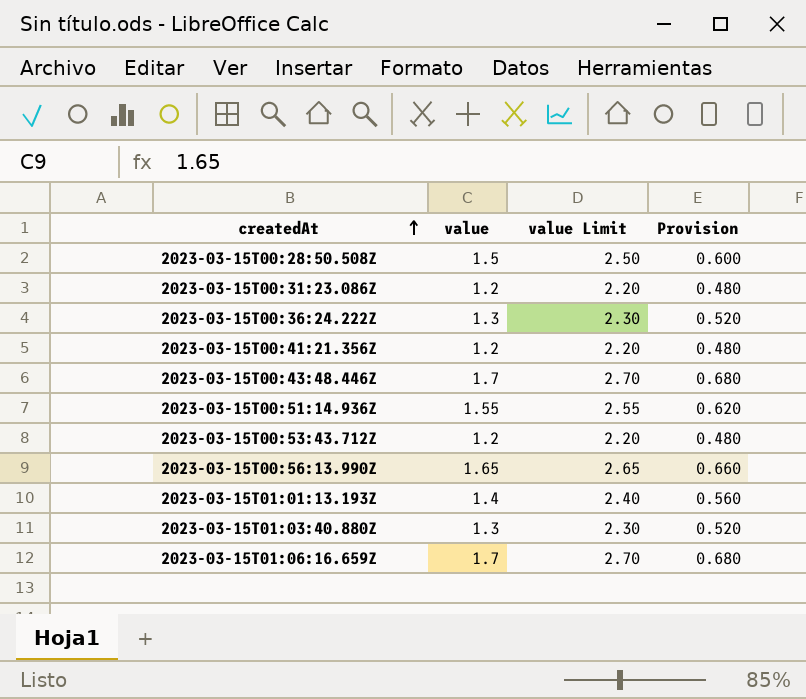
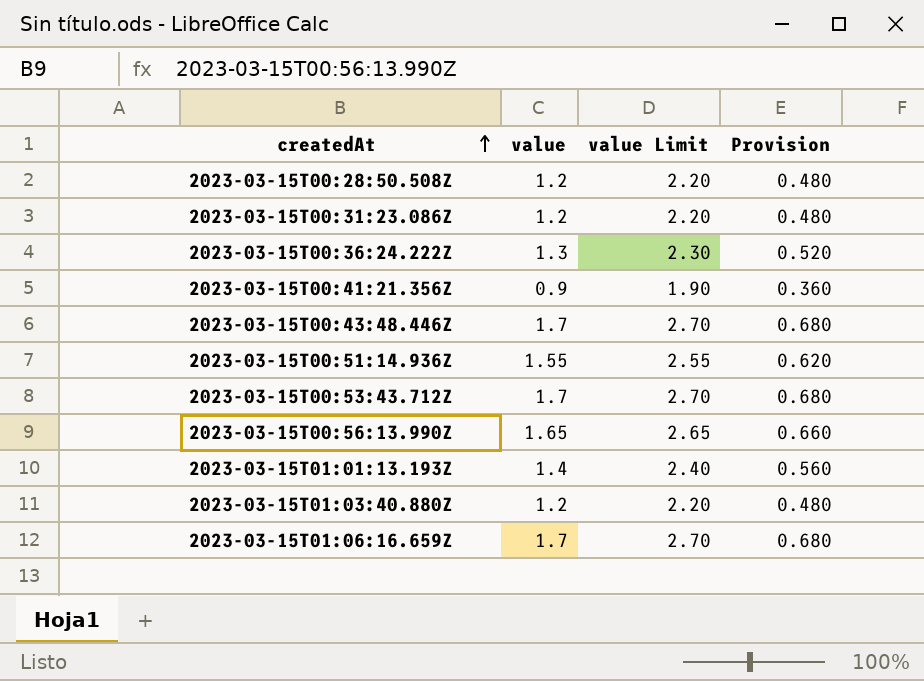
2023-03-15T00:28:50.508Z | value: 1.5 -> 1.2
2023-03-15T00:28:50.508Z | value Limit: 2.50 -> 2.20
2023-03-15T00:28:50.508Z | Provision: 0.600 -> 0.480
2023-03-15T00:41:21.356Z | value: 1.2 -> 0.9
2023-03-15T00:41:21.356Z | value Limit: 2.20 -> 1.90
2023-03-15T00:41:21.356Z | Provision: 0.480 -> 0.360
2023-03-15T00:53:43.712Z | value: 1.2 -> 1.7
2023-03-15T00:53:43.712Z | value Limit: 2.20 -> 2.70
2023-03-15T00:53:43.712Z | Provision: 0.480 -> 0.680
2023-03-15T01:03:40.880Z | value: 1.3 -> 1.2
2023-03-15T01:03:40.880Z | value Limit: 2.30 -> 2.20
2023-03-15T01:03:40.880Z | Provision: 0.520 -> 0.480

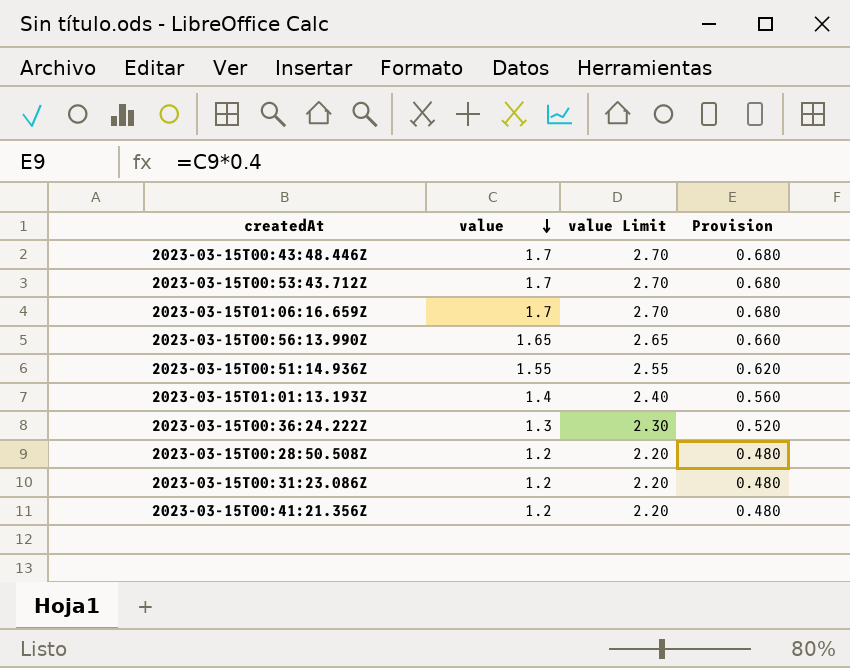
row order: createdAt ascending -> value descending
row 2023-03-15T01:03:40.880Z: 1.2 | 2.20 | 0.480 -> none
2023-03-15T00:41:21.356Z | value: 0.9 -> 1.2
2023-03-15T00:41:21.356Z | value Limit: 1.90 -> 2.20
2023-03-15T00:41:21.356Z | Provision: 0.360 -> 0.480

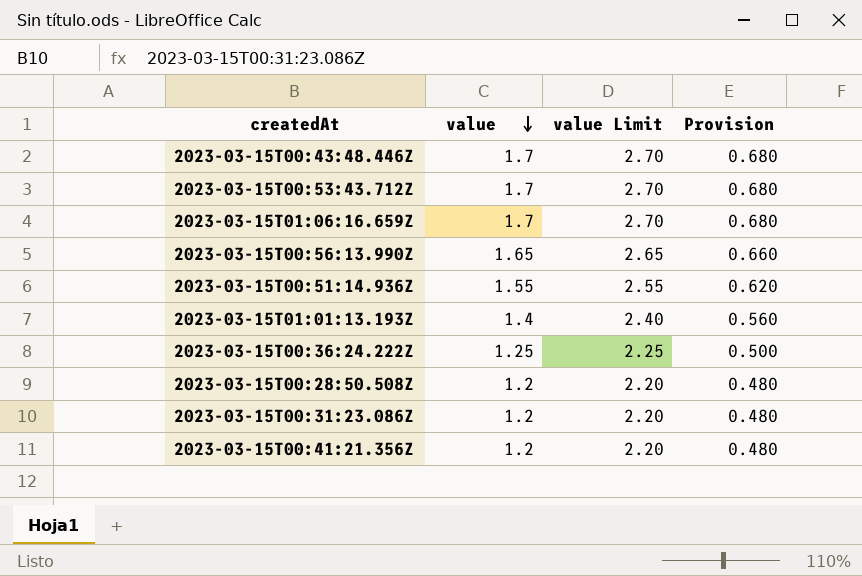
2023-03-15T00:36:24.222Z | value: 1.3 -> 1.25
2023-03-15T00:36:24.222Z | value Limit: 2.30 -> 2.25
2023-03-15T00:36:24.222Z | Provision: 0.520 -> 0.500

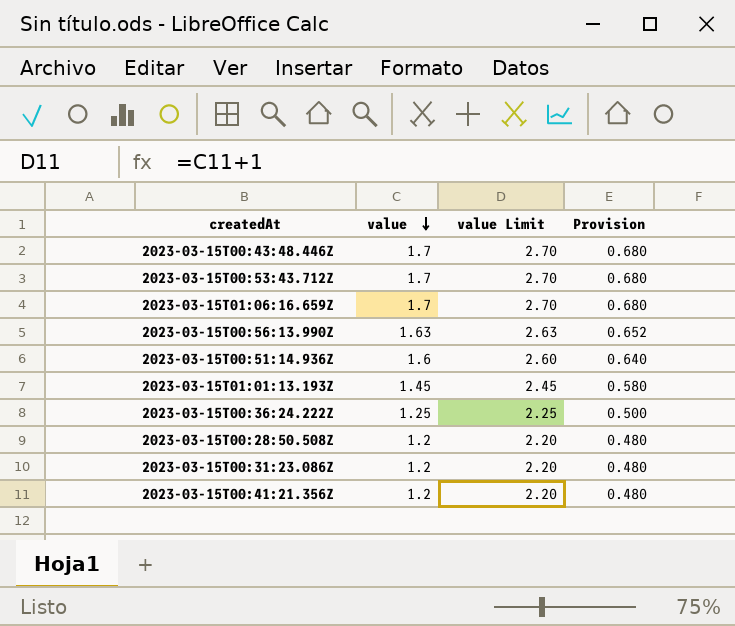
2023-03-15T00:56:13.990Z | value: 1.65 -> 1.63
2023-03-15T00:56:13.990Z | value Limit: 2.65 -> 2.63
2023-03-15T00:56:13.990Z | Provision: 0.660 -> 0.652
2023-03-15T00:51:14.936Z | value: 1.55 -> 1.6
2023-03-15T00:51:14.936Z | value Limit: 2.55 -> 2.60
2023-03-15T00:51:14.936Z | Provision: 0.620 -> 0.640
2023-03-15T01:01:13.193Z | value: 1.4 -> 1.45
2023-03-15T01:01:13.193Z | value Limit: 2.40 -> 2.45
2023-03-15T01:01:13.193Z | Provision: 0.560 -> 0.580

